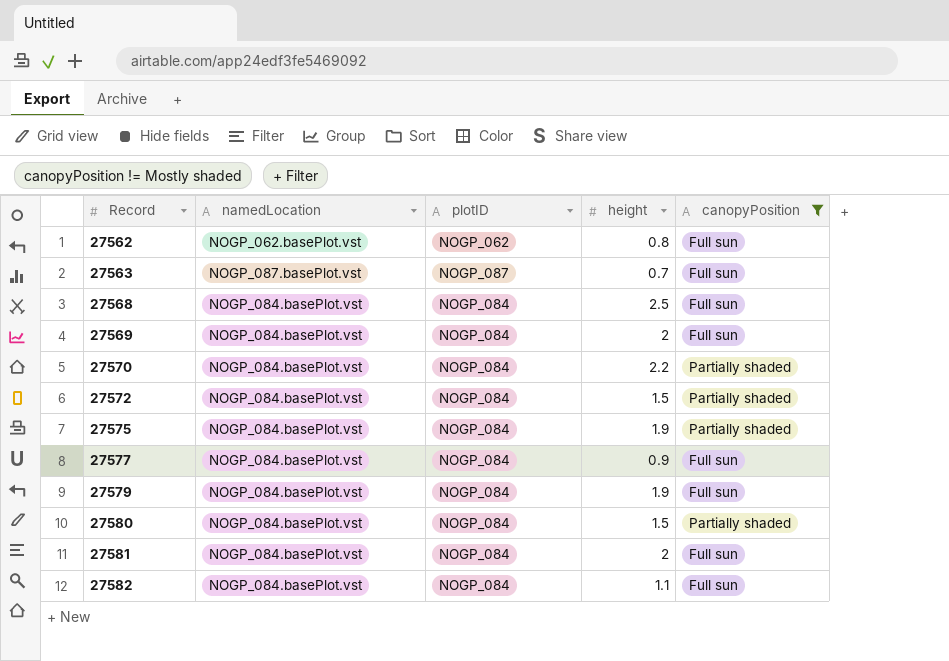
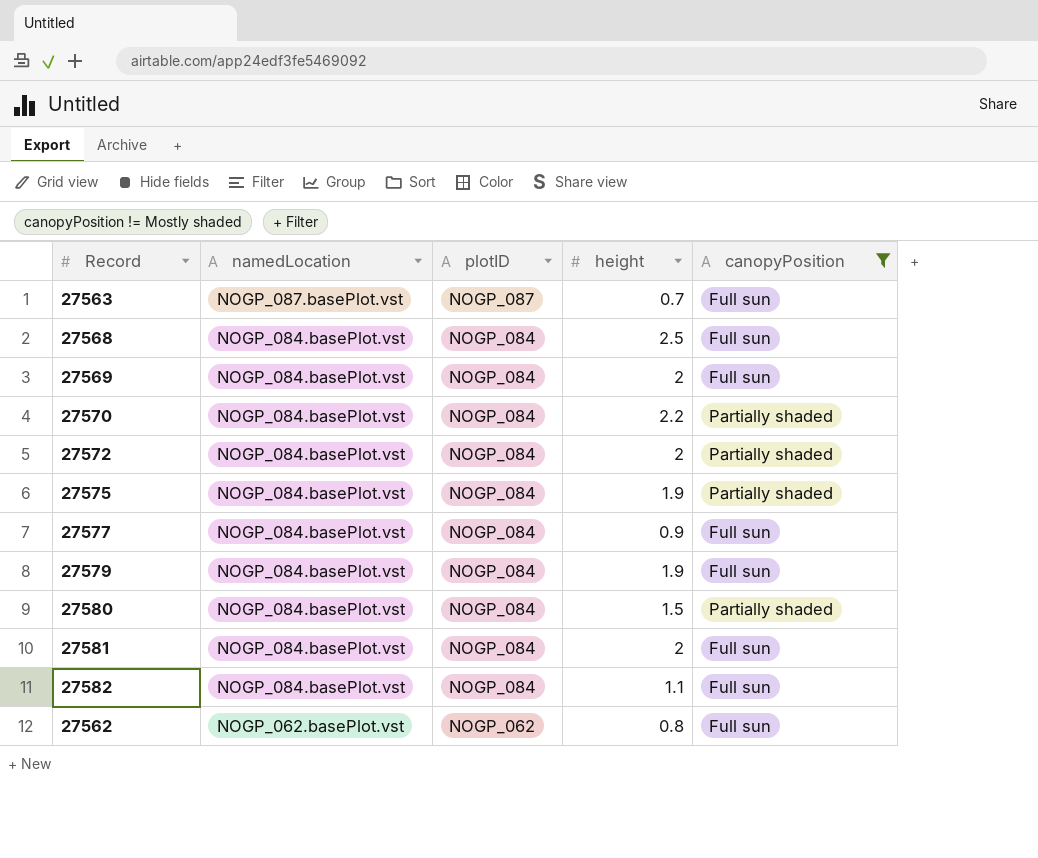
row order: Record ascending -> namedLocation descending
27572 | height: 1.5 -> 2

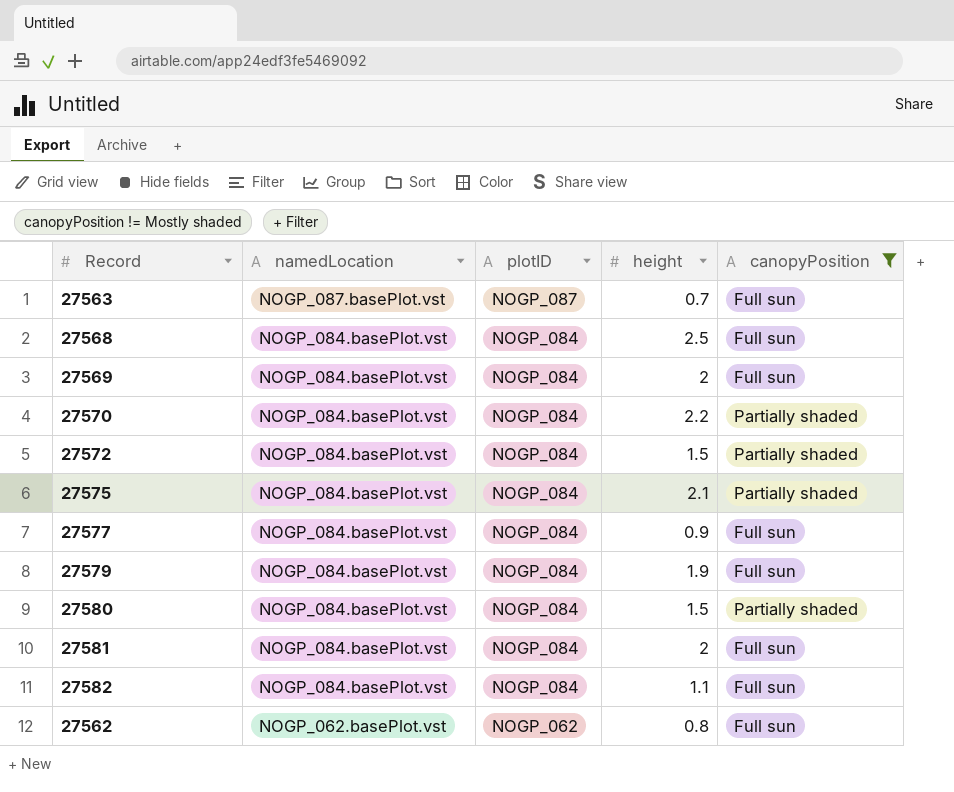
27572 | height: 2 -> 1.5
27575 | height: 1.9 -> 2.1

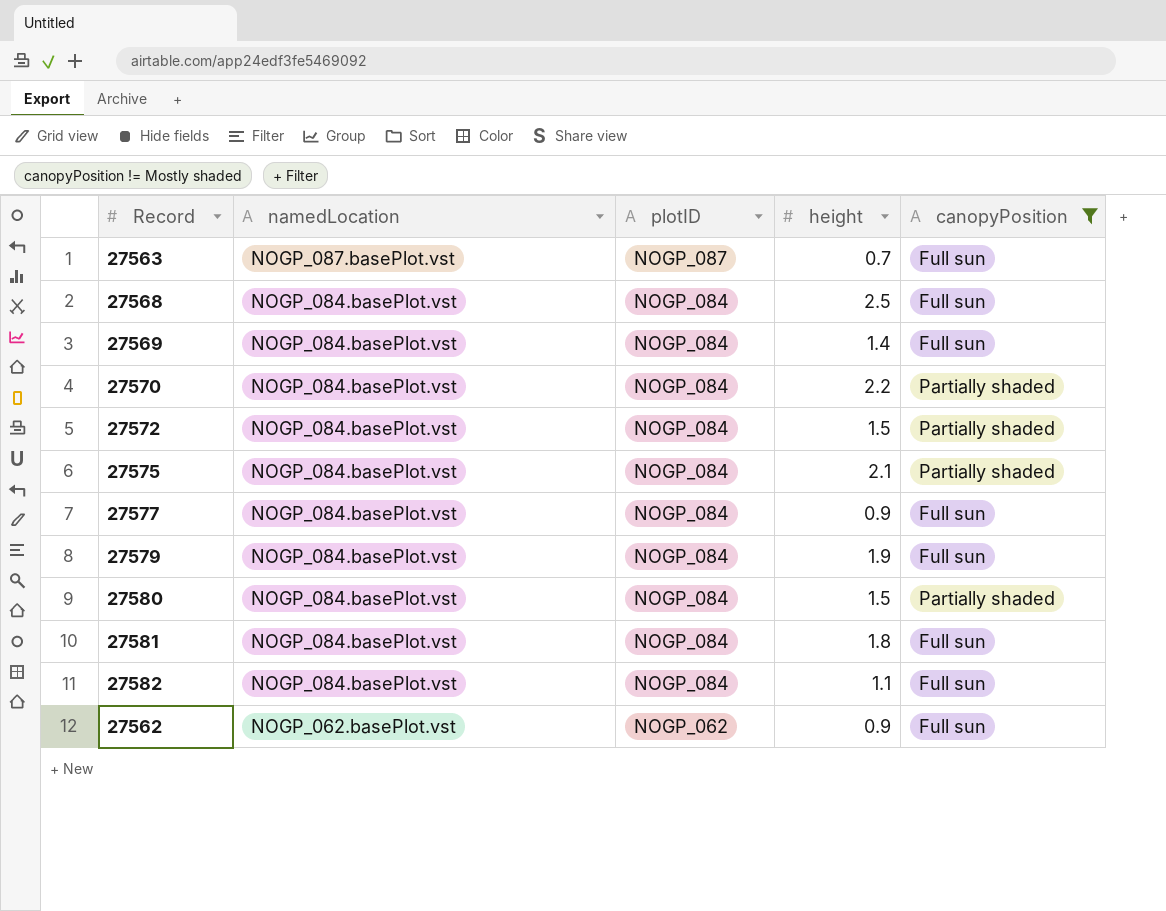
27569 | height: 2 -> 1.4
27581 | height: 2 -> 1.8
27562 | height: 0.8 -> 0.9

